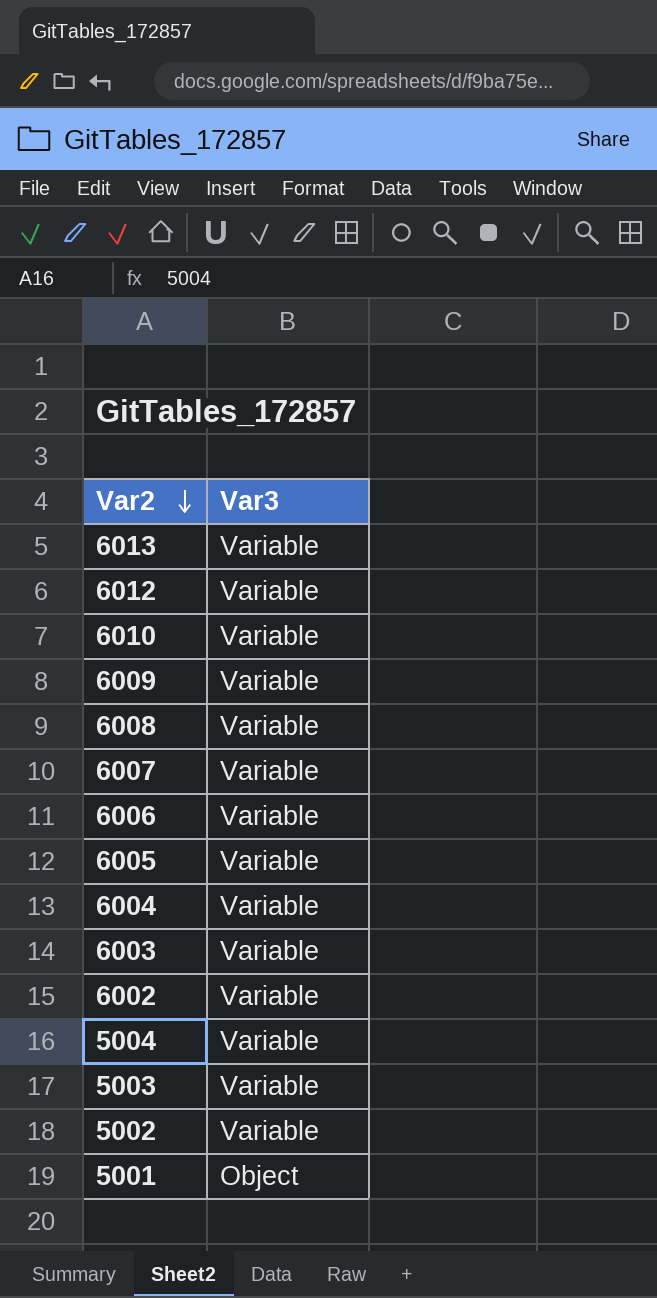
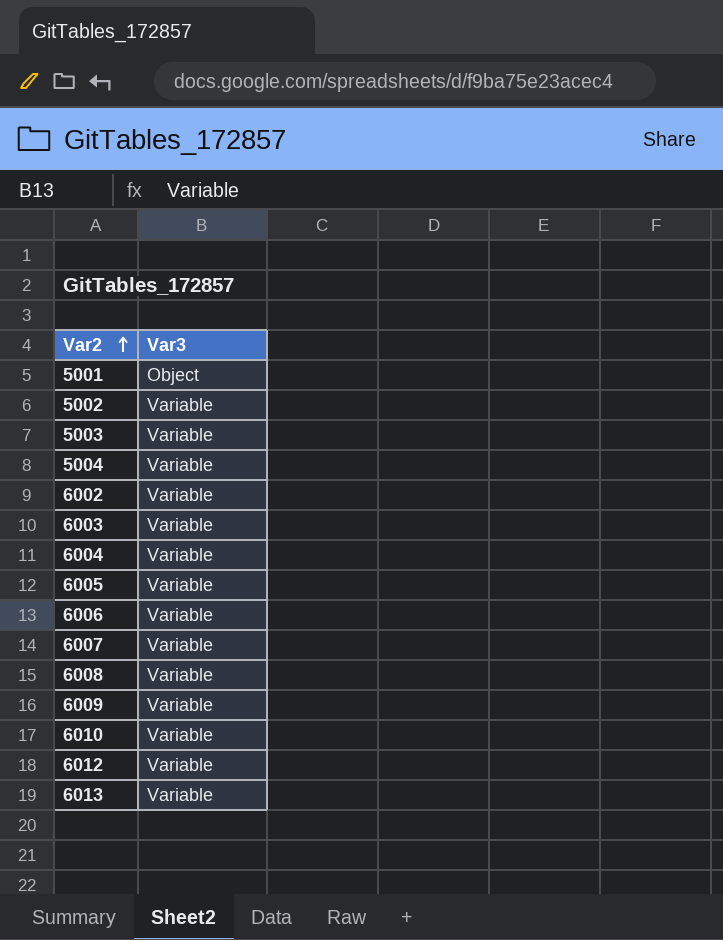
row order: Var2 descending -> Var2 ascending

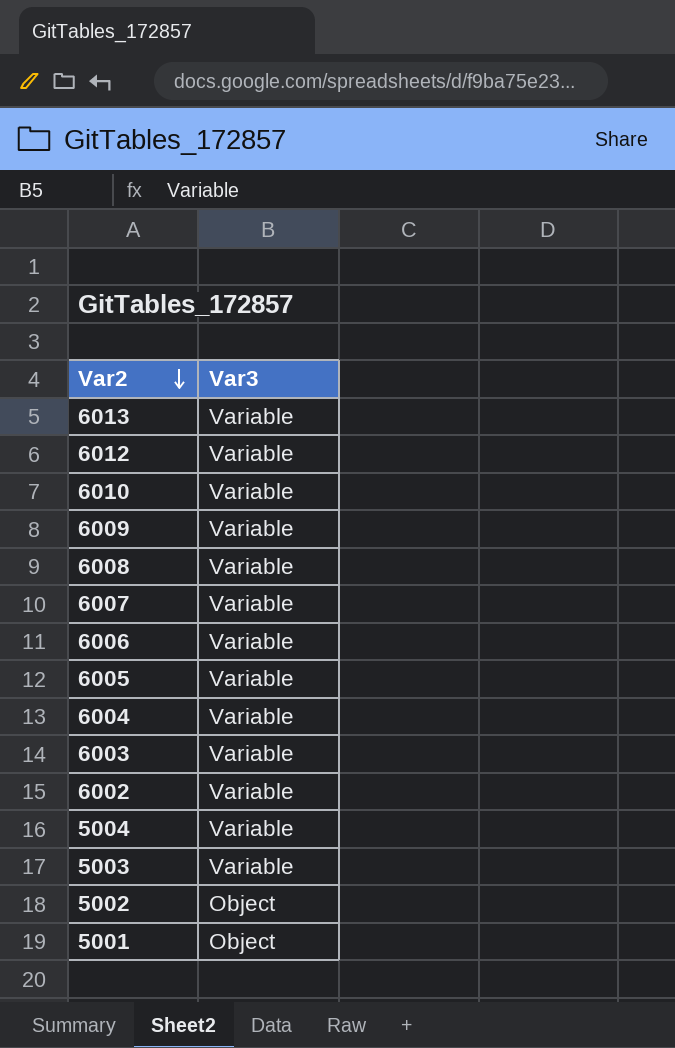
row order: Var2 ascending -> Var2 descending
5002 | Var3: Variable -> Object

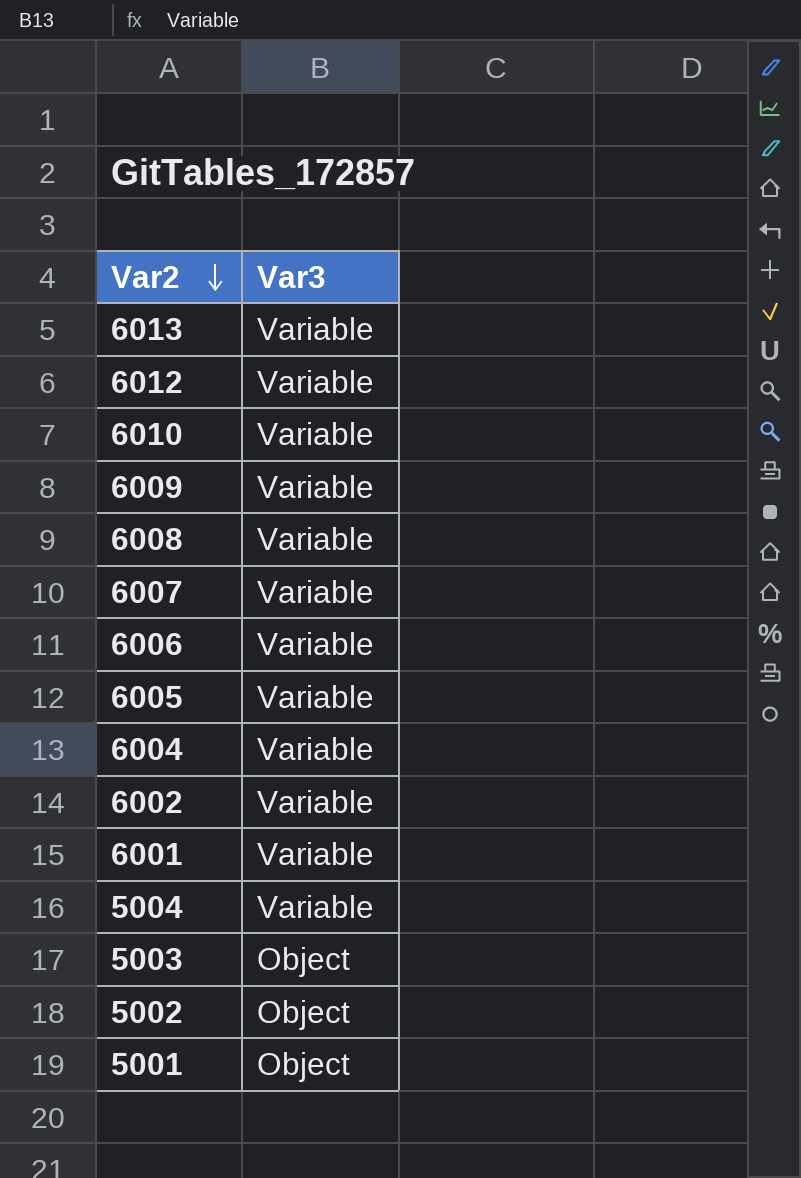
row 6003: Variable -> none
row 6001: none -> Variable
5003 | Var3: Variable -> Object

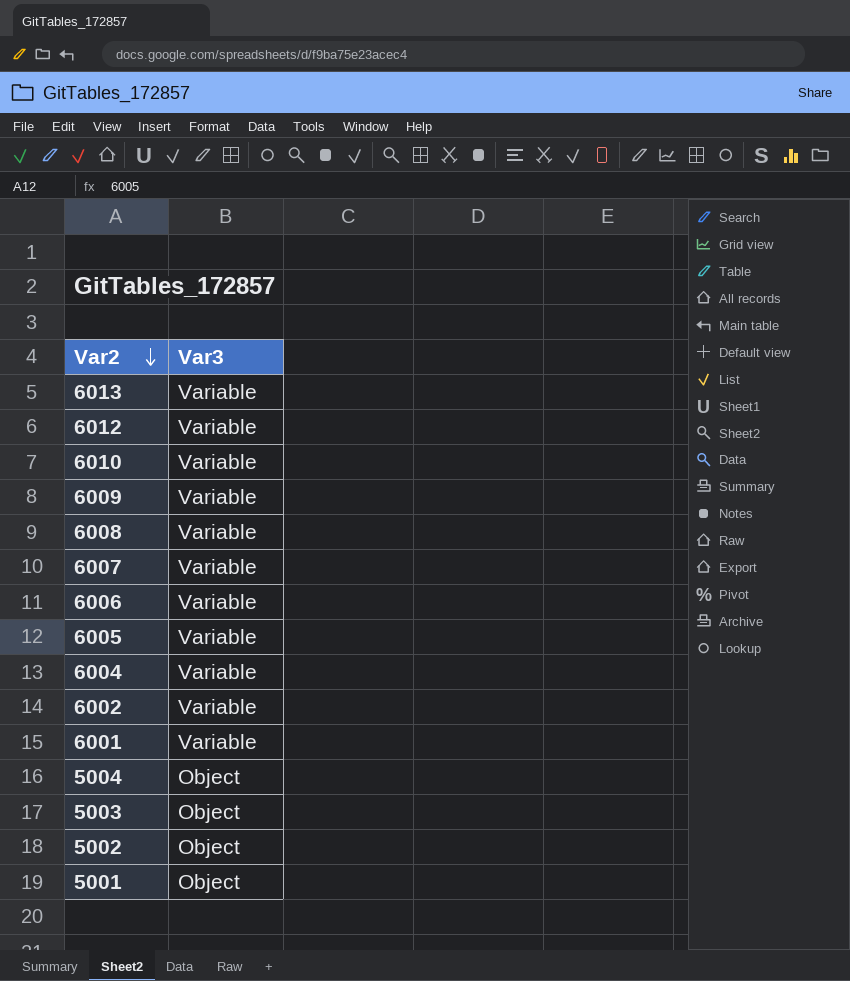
5004 | Var3: Variable -> Object

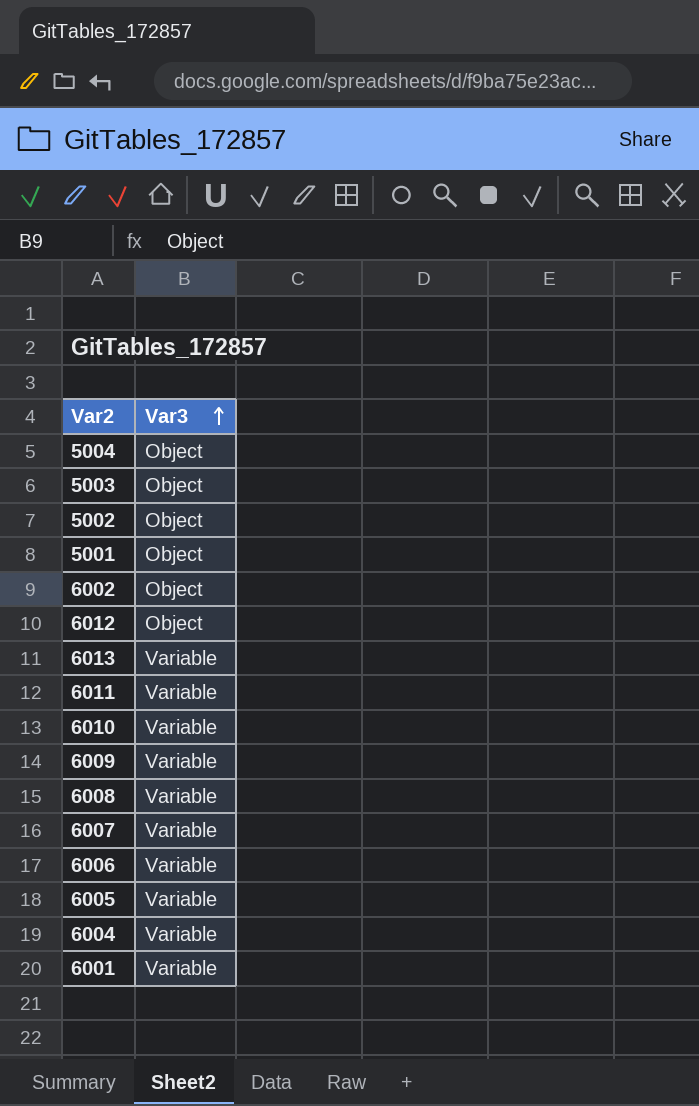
row order: Var2 descending -> Var3 ascending
6002 | Var3: Variable -> Object
6012 | Var3: Variable -> Object
row 6011: none -> Variable

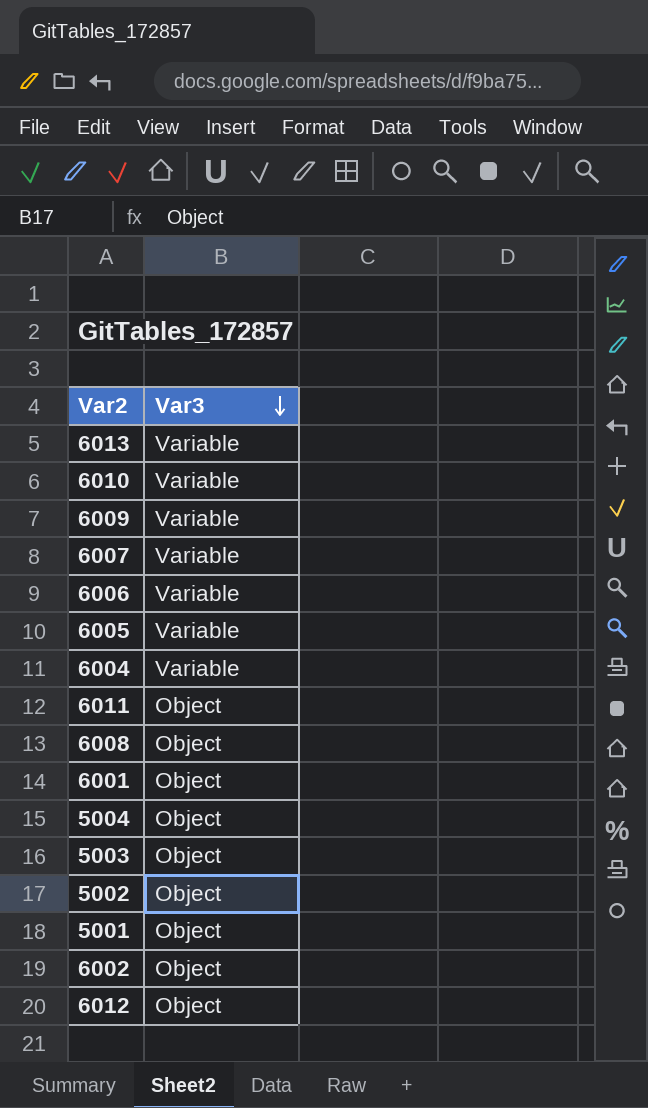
row order: Var3 ascending -> Var3 descending
6011 | Var3: Variable -> Object
6008 | Var3: Variable -> Object
6001 | Var3: Variable -> Object

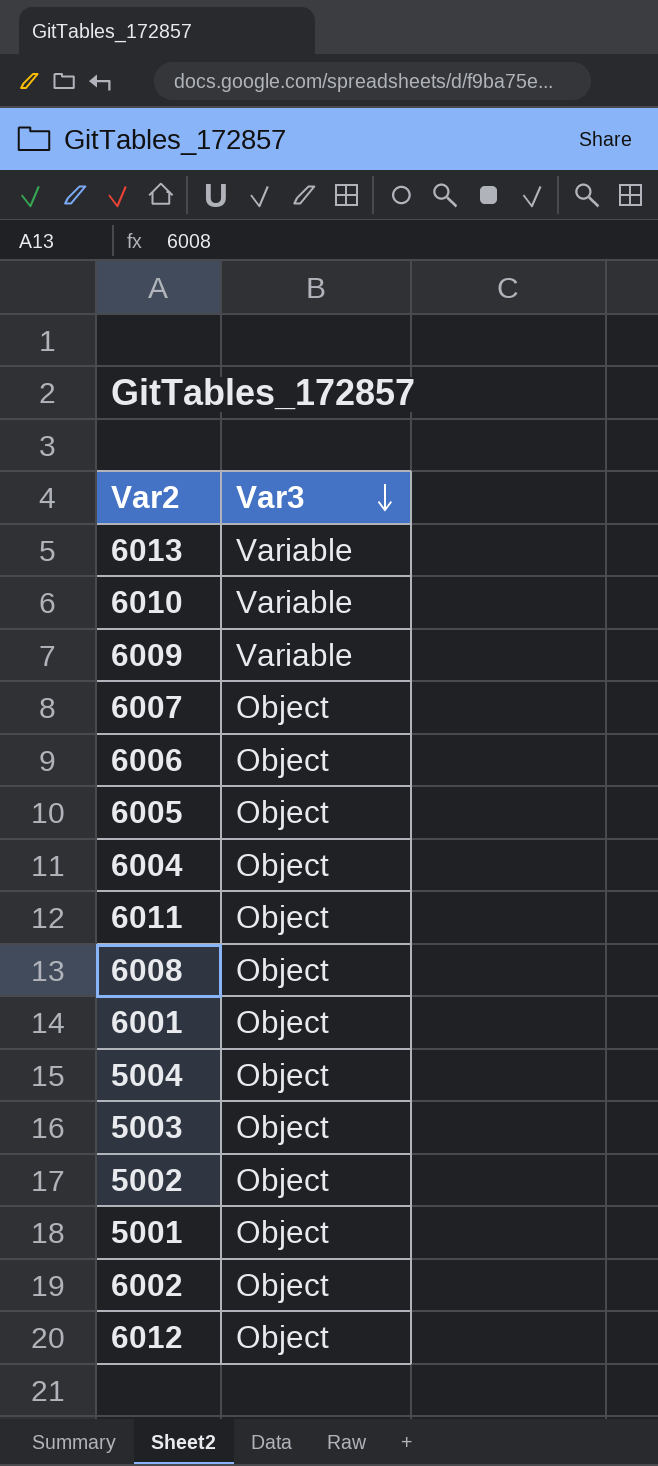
6007 | Var3: Variable -> Object
6006 | Var3: Variable -> Object
6005 | Var3: Variable -> Object
6004 | Var3: Variable -> Object

